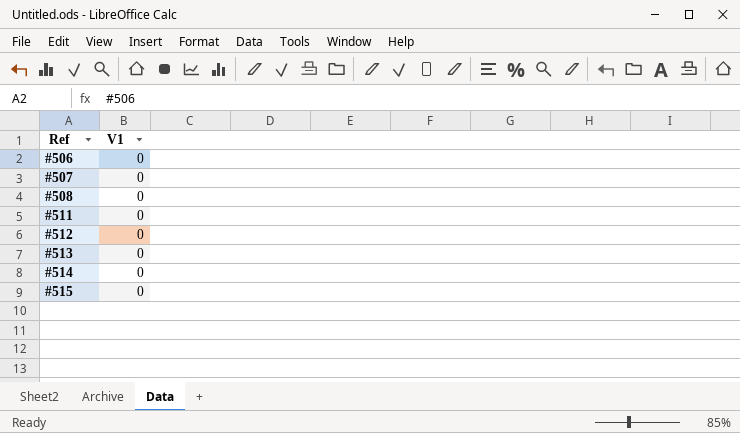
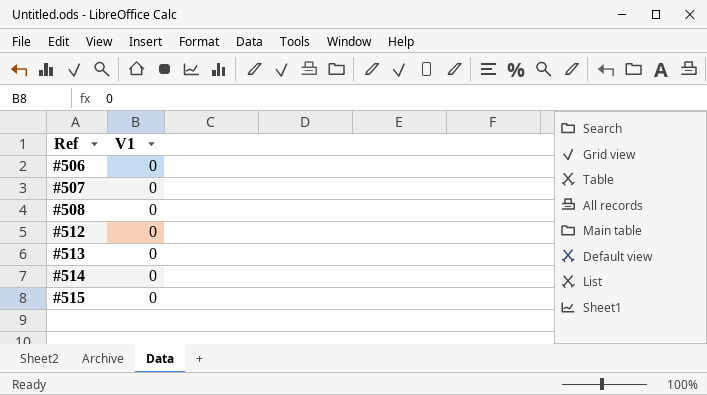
row #511: 0 -> none

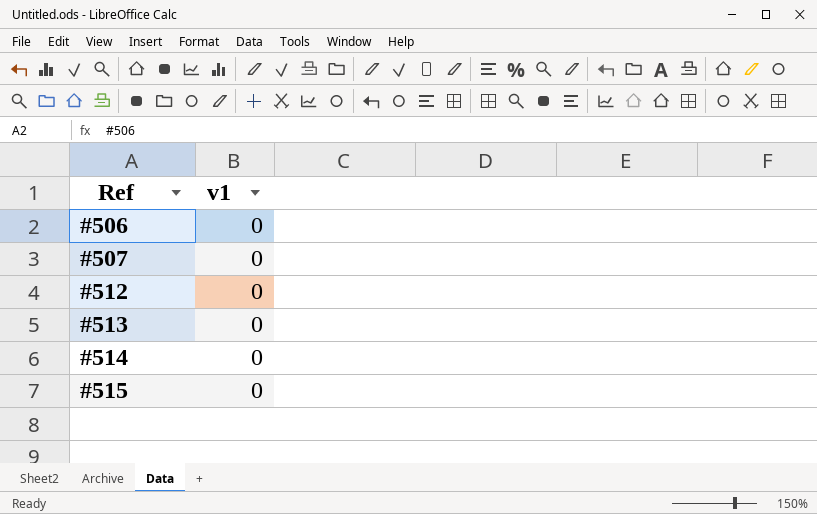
column name: V1 -> v1
row #508: 0 -> none

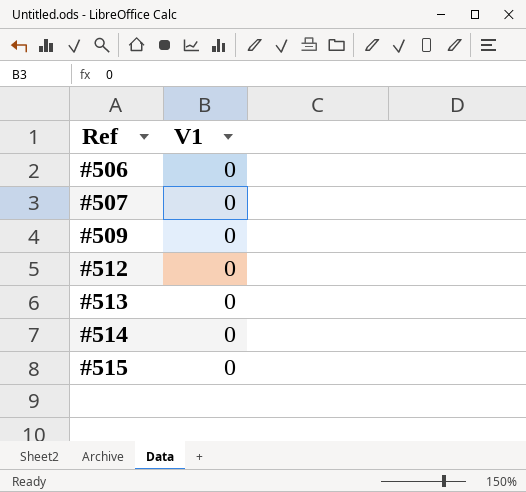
column name: v1 -> V1
row #509: none -> 0

